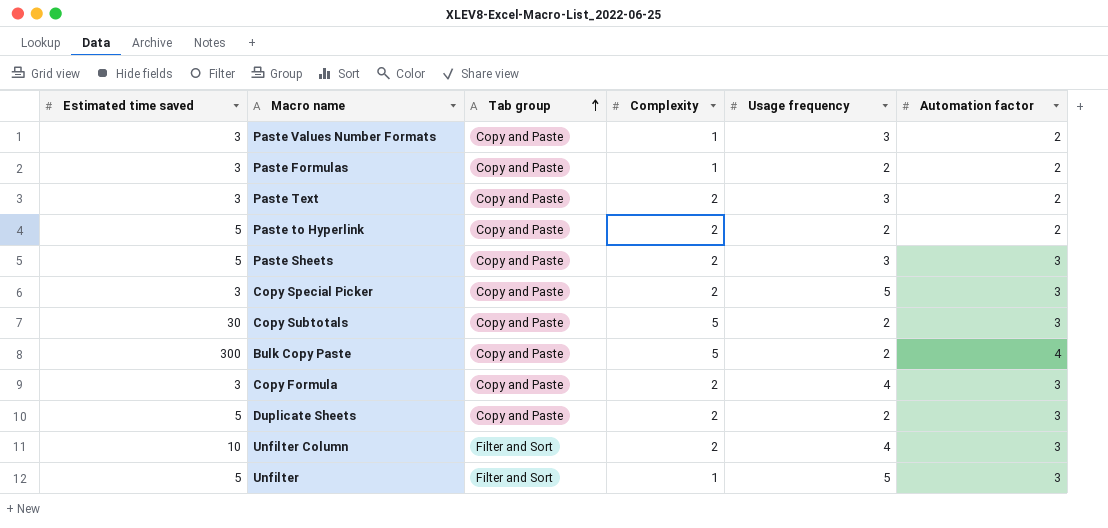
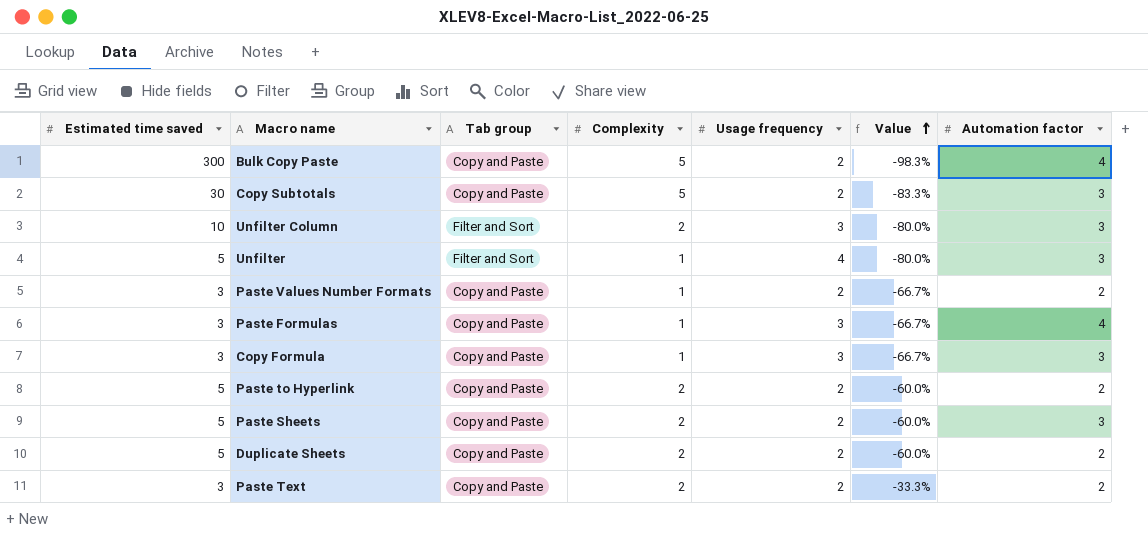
row order: Tab group ascending -> Value ascending
column Value | formula: none -> ([Complexity] - [Estimated time saved]) / [Estimated time saved]
row Copy Special Picker: 3 | Copy and Paste | 2 | 5 | 3 -> none
Unfilter Column | Usage frequency: 4 -> 3
Unfilter | Usage frequency: 5 -> 4
Paste Values Number Formats | Usage frequency: 3 -> 2
Paste Formulas | Usage frequency: 2 -> 3
Paste Formulas | Automation factor: 2 -> 4
Copy Formula | Complexity: 2 -> 1
Copy Formula | Usage frequency: 4 -> 3
Paste Sheets | Usage frequency: 3 -> 2
Duplicate Sheets | Automation factor: 3 -> 2
Paste Text | Usage frequency: 3 -> 2

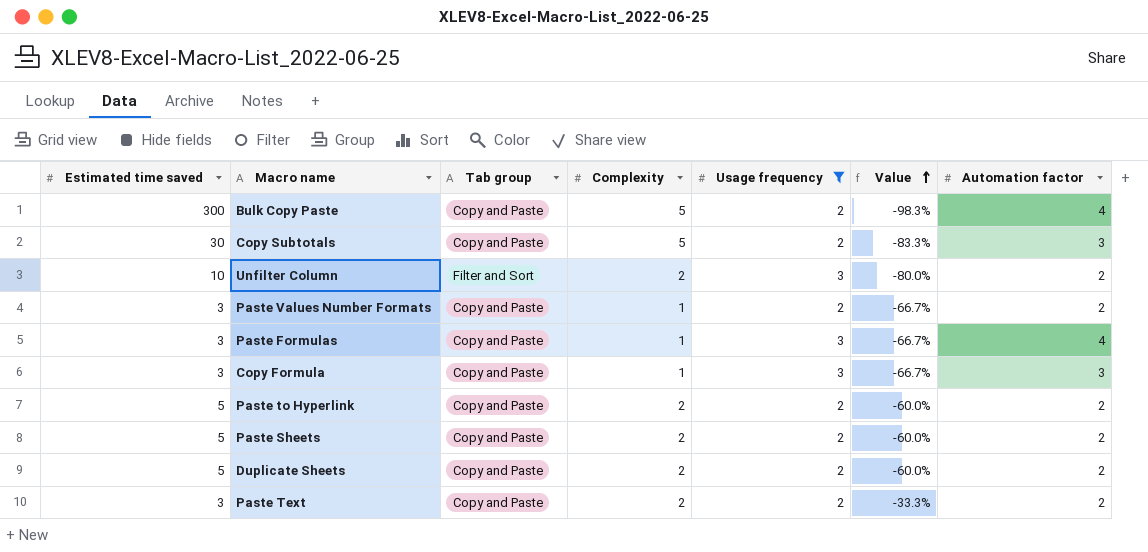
filter: none -> Usage frequency != 4
Unfilter Column | Automation factor: 3 -> 2
Paste Sheets | Automation factor: 3 -> 2

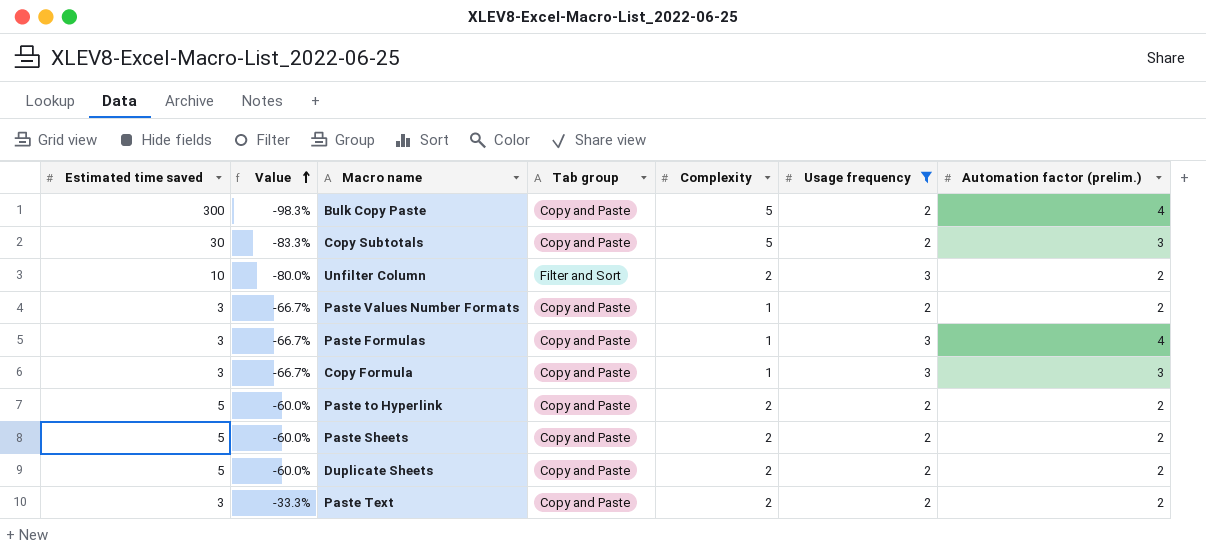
column Value | position: 6 -> 2
column name: Automation factor -> Automation factor (prelim.)

